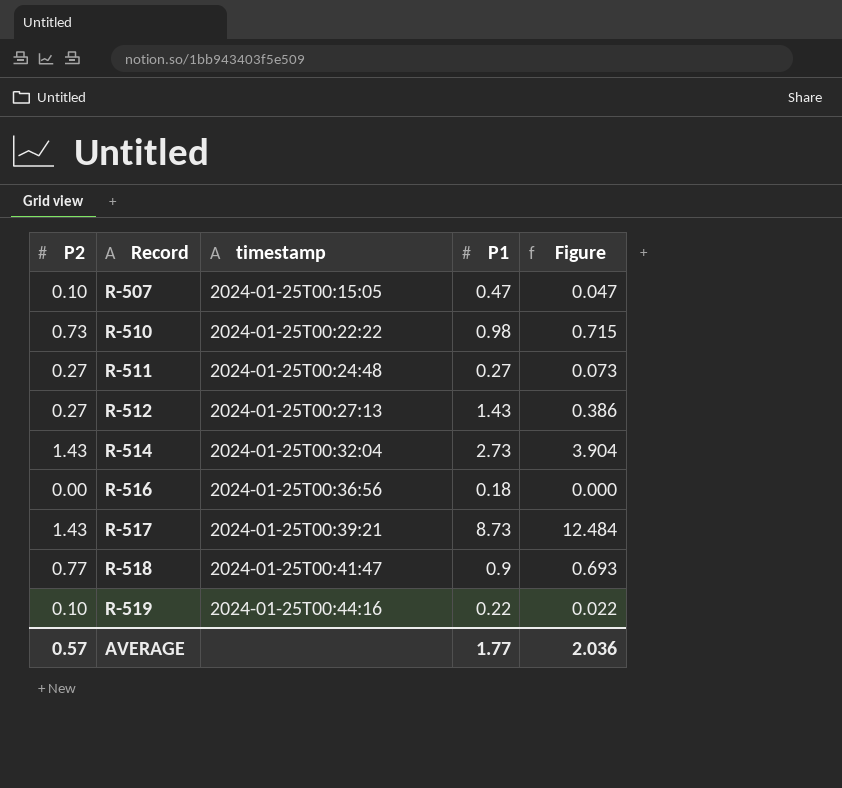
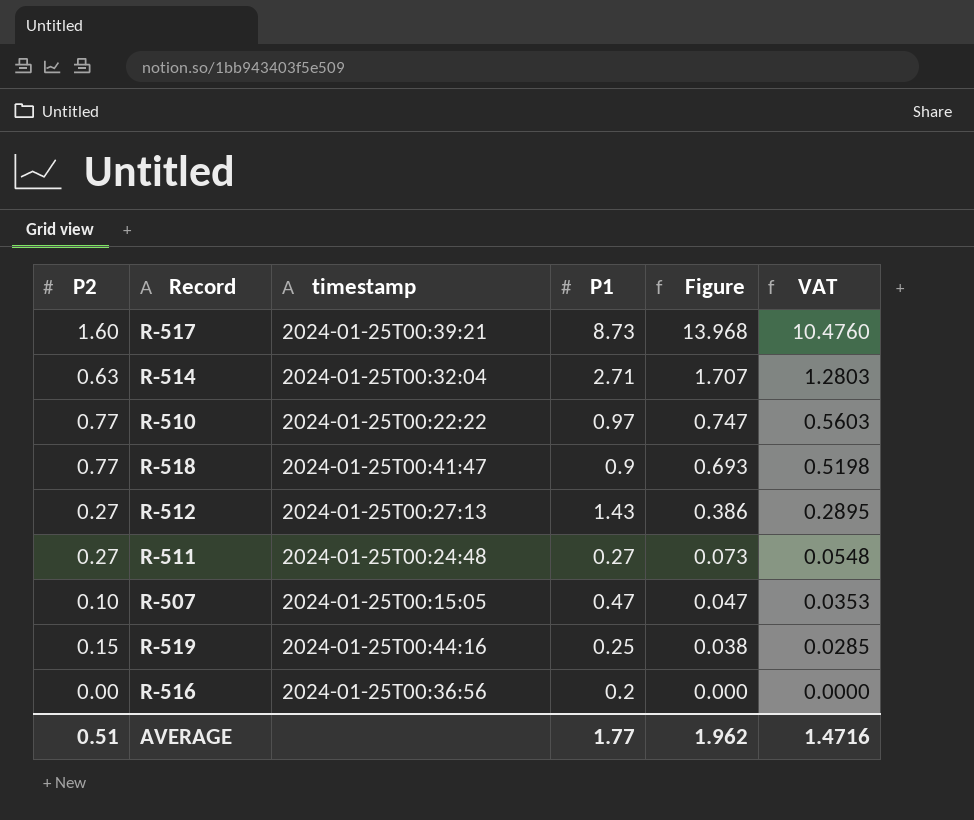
row order: Record ascending -> Figure descending
column VAT | formula: none -> [Figure] * 0.75
R-517 | P2: 1.43 -> 1.60
R-517 | Figure: 12.484 -> 13.968
R-514 | P2: 1.43 -> 0.63
R-514 | P1: 2.73 -> 2.71
R-514 | Figure: 3.904 -> 1.707
R-510 | P2: 0.73 -> 0.77
R-510 | P1: 0.98 -> 0.97
R-510 | Figure: 0.715 -> 0.747
R-519 | P2: 0.10 -> 0.15
R-519 | P1: 0.22 -> 0.25
R-519 | Figure: 0.022 -> 0.038
R-516 | P1: 0.18 -> 0.2
AVERAGE | P2: 0.57 -> 0.51
AVERAGE | Figure: 2.036 -> 1.962

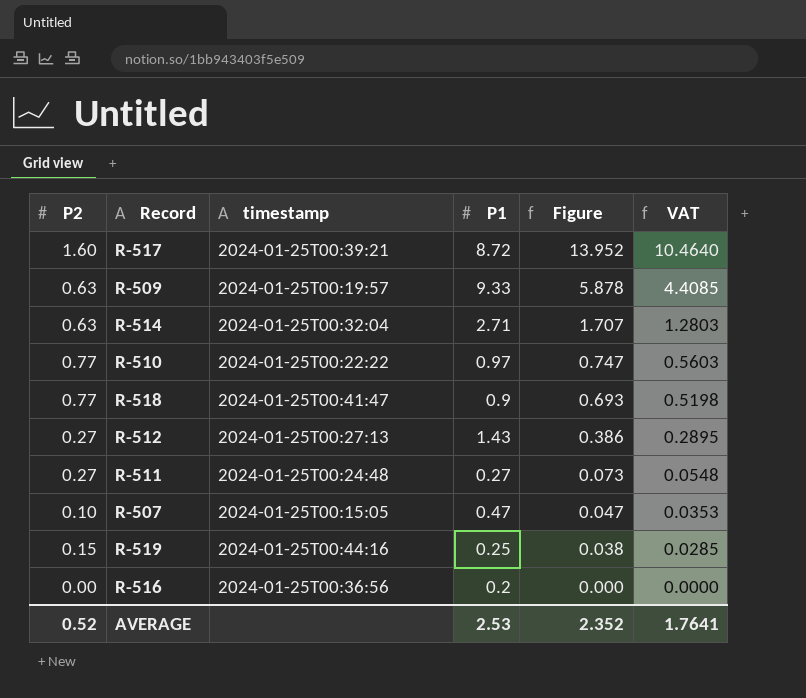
R-517 | P1: 8.73 -> 8.72
R-517 | Figure: 13.968 -> 13.952
R-517 | VAT: 10.4760 -> 10.4640
row R-509: none -> 0.63 | 2024-01-25T00:19:57 | 9.33 | 5.878 | 4.4085
AVERAGE | P2: 0.51 -> 0.52
AVERAGE | P1: 1.77 -> 2.53
AVERAGE | Figure: 1.962 -> 2.352
AVERAGE | VAT: 1.4716 -> 1.7641

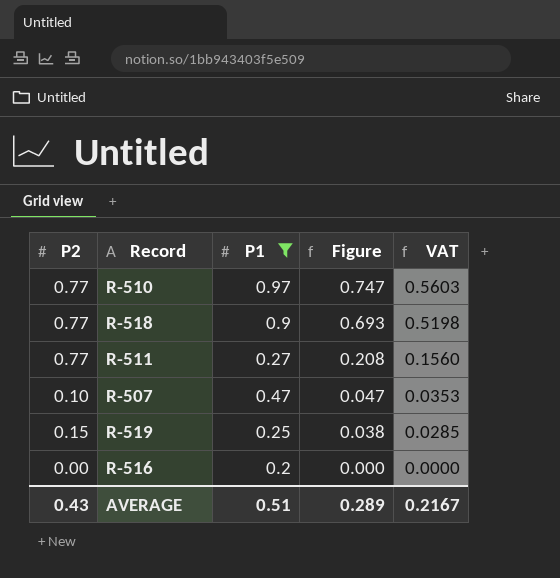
filter: none -> P1 <= 0.97
column timestamp | position: 3 -> none
R-511 | P2: 0.27 -> 0.77
R-511 | Figure: 0.073 -> 0.208
R-511 | VAT: 0.0548 -> 0.1560
AVERAGE | P2: 0.52 -> 0.43
AVERAGE | P1: 2.53 -> 0.51
AVERAGE | Figure: 2.352 -> 0.289
AVERAGE | VAT: 1.7641 -> 0.2167

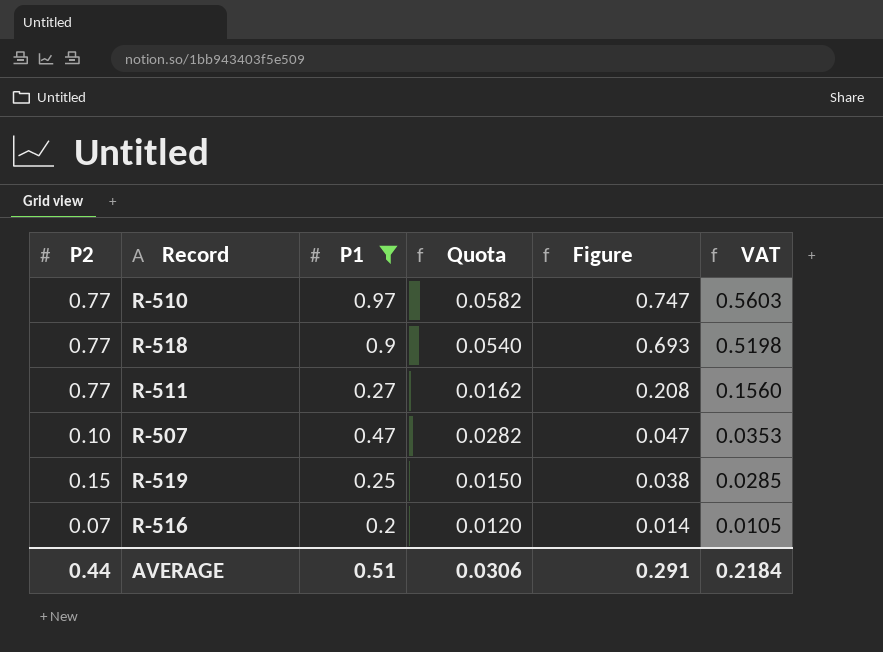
column Quota | formula: none -> [P1] * 0.06
R-516 | P2: 0.00 -> 0.07
R-516 | Figure: 0.000 -> 0.014
R-516 | VAT: 0.0000 -> 0.0105
AVERAGE | P2: 0.43 -> 0.44
AVERAGE | Figure: 0.289 -> 0.291
AVERAGE | VAT: 0.2167 -> 0.2184

